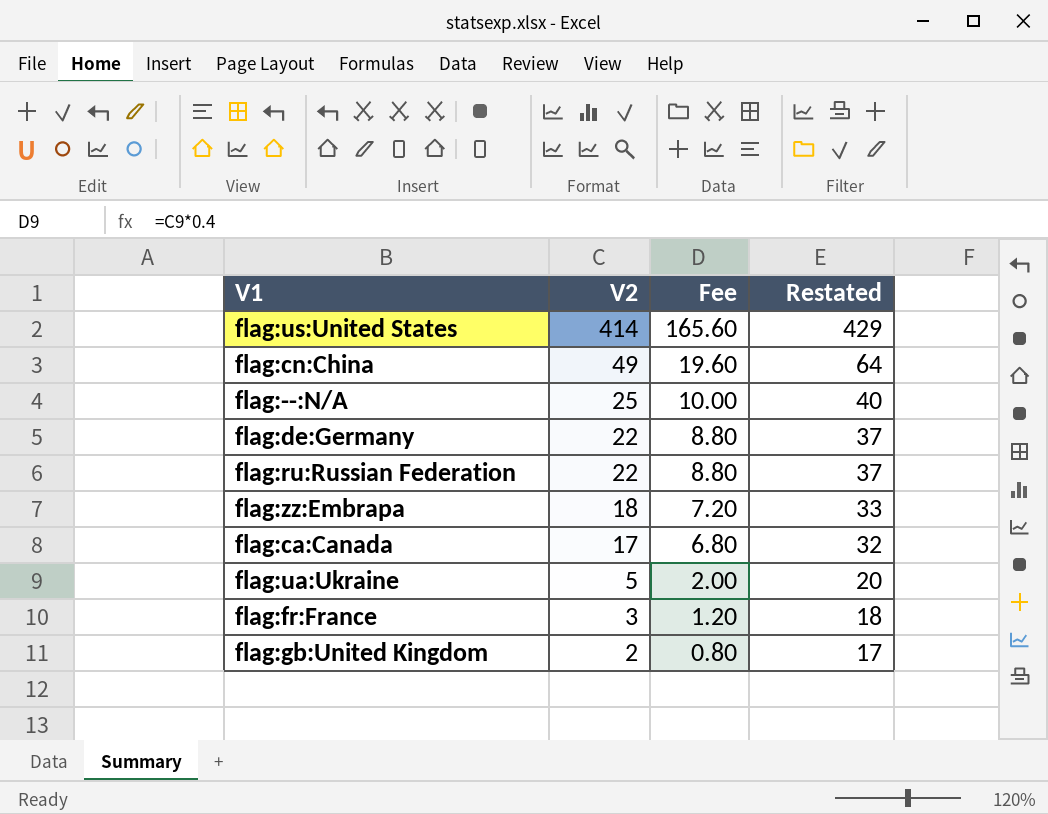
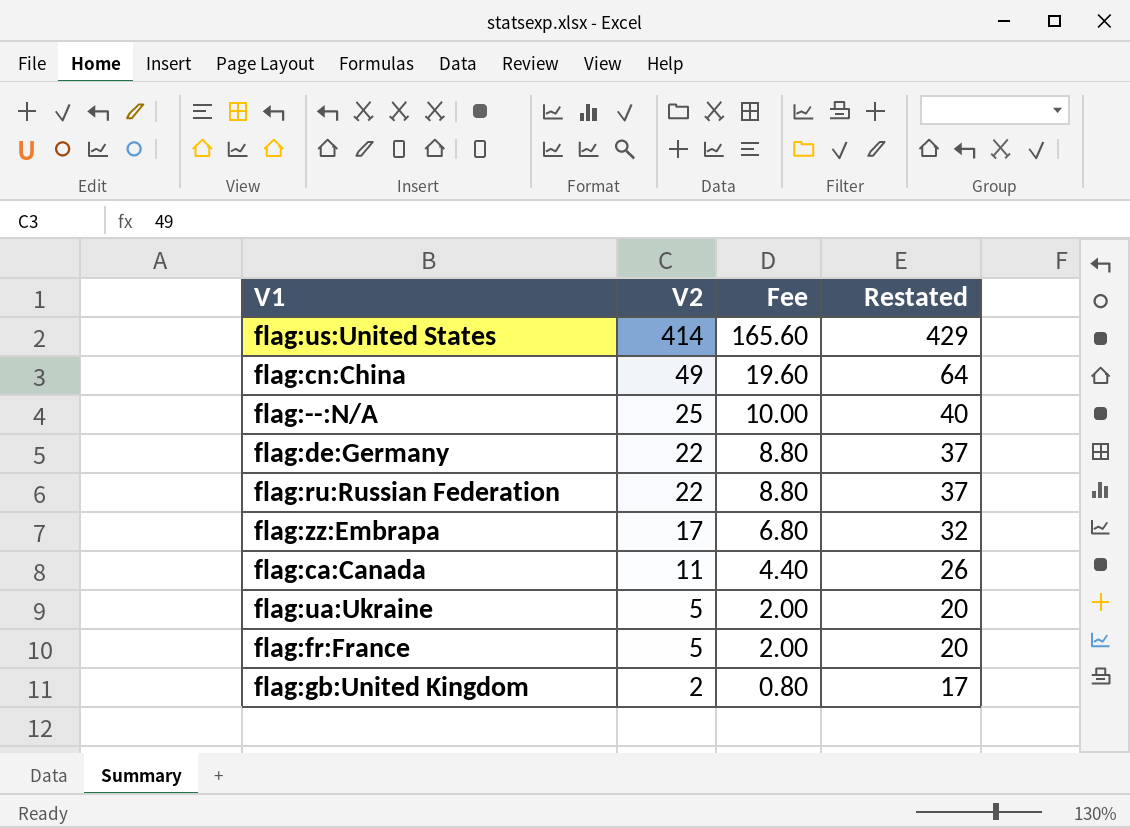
flag:zz:Embrapa | V2: 18 -> 17
flag:zz:Embrapa | Fee: 7.20 -> 6.80
flag:zz:Embrapa | Restated: 33 -> 32
flag:ca:Canada | V2: 17 -> 11
flag:ca:Canada | Fee: 6.80 -> 4.40
flag:ca:Canada | Restated: 32 -> 26
flag:fr:France | V2: 3 -> 5
flag:fr:France | Fee: 1.20 -> 2.00
flag:fr:France | Restated: 18 -> 20

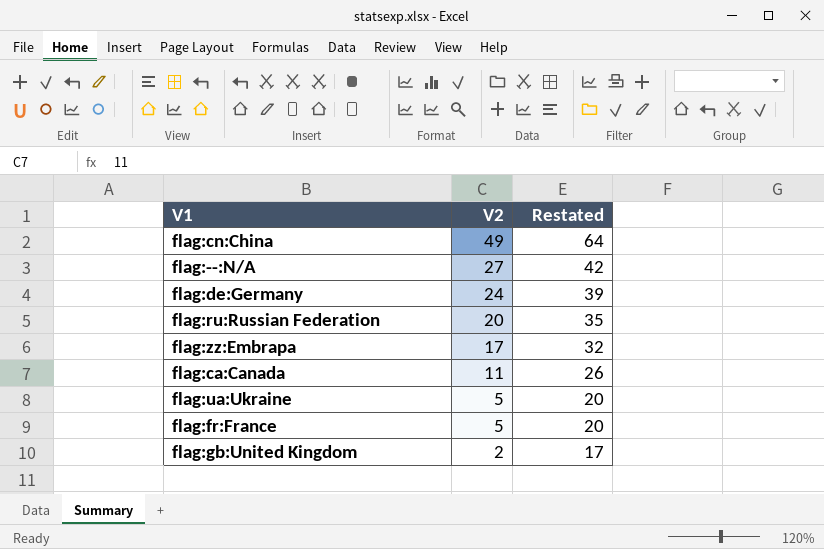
column Fee | formula: [V2] * 0.4 -> none
row flag:us:United States: 414 | 165.60 | 429 -> none
flag:--:N/A | V2: 25 -> 27
flag:--:N/A | Restated: 40 -> 42
flag:de:Germany | V2: 22 -> 24
flag:de:Germany | Restated: 37 -> 39
flag:ru:Russian Federation | V2: 22 -> 20
flag:ru:Russian Federation | Restated: 37 -> 35

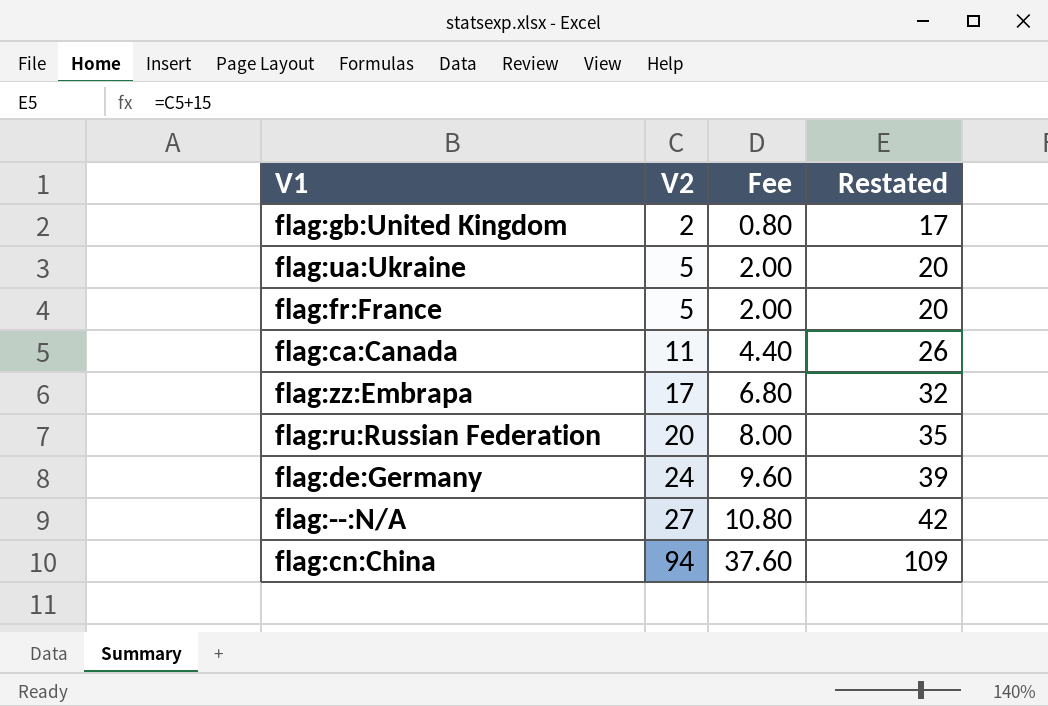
row order: V2 descending -> V2 ascending
column Fee | formula: none -> [V2] * 0.4
flag:cn:China | V2: 49 -> 94
flag:cn:China | Restated: 64 -> 109

